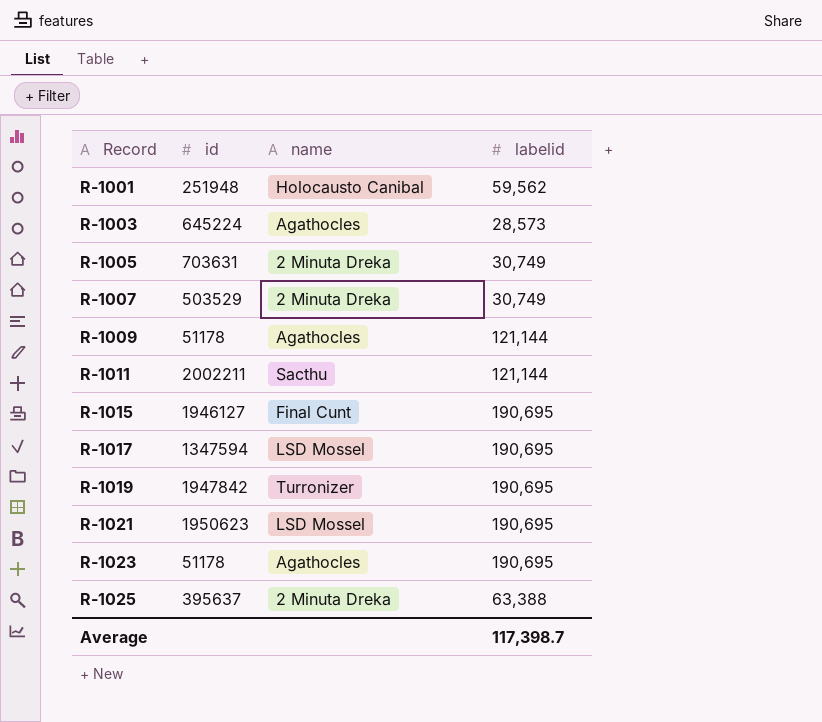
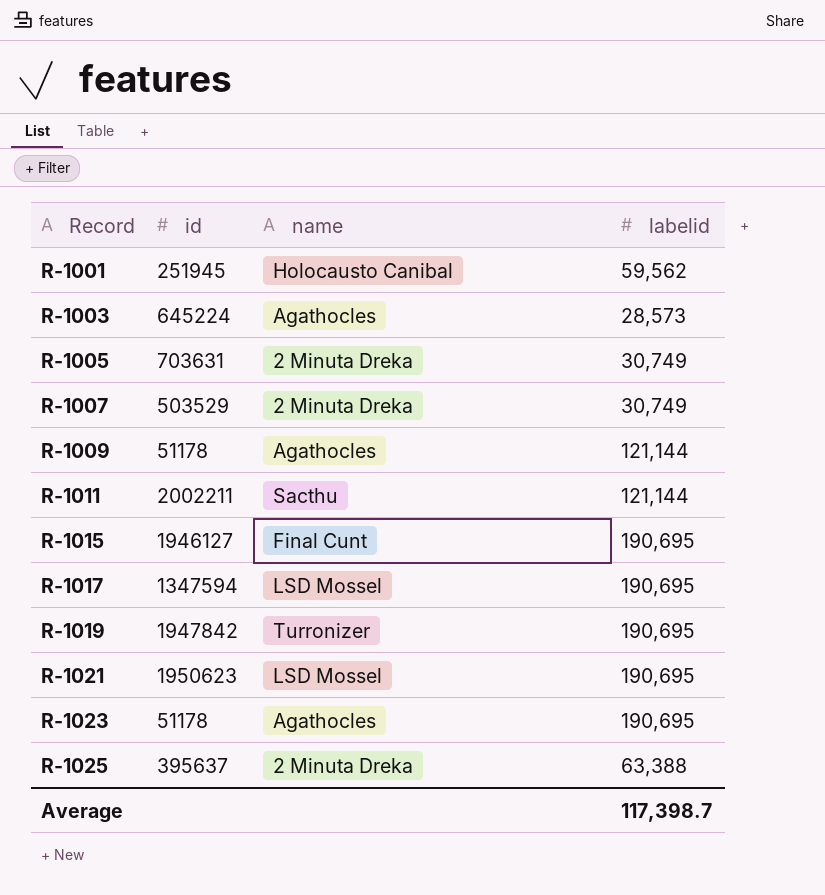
R-1001 | id: 251948 -> 251945

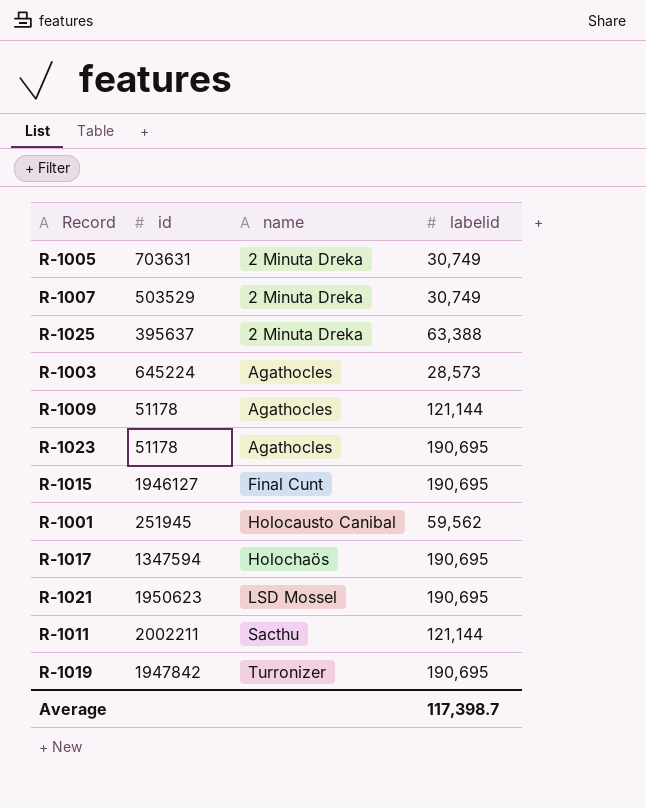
row order: Record ascending -> name ascending
R-1017 | name: LSD Mossel -> Holochaös

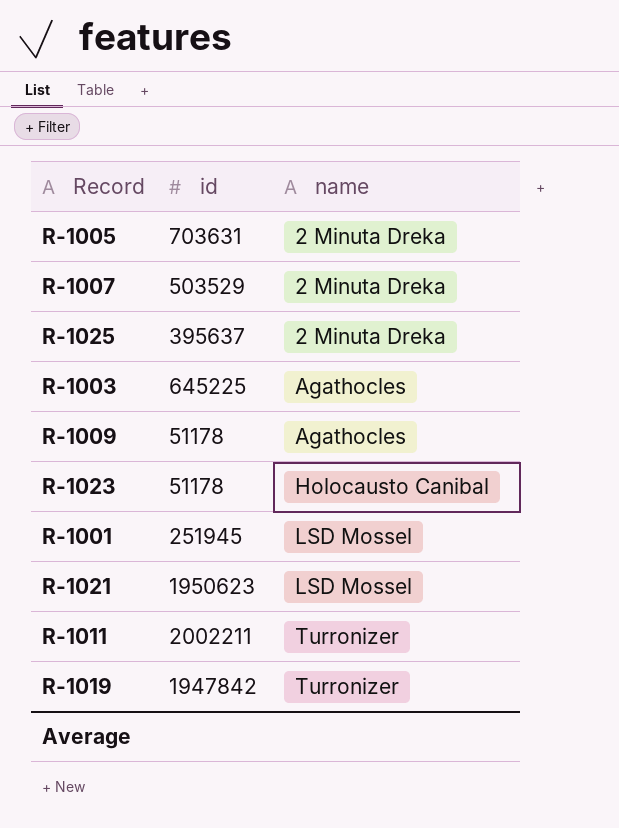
column labelid | position: 4 -> none
row R-1015: 1946127 | Final Cunt | 190,695 -> none
row R-1017: 1347594 | Holochaös | 190,695 -> none
R-1003 | id: 645224 -> 645225
R-1023 | name: Agathocles -> Holocausto Canibal
R-1001 | name: Holocausto Canibal -> LSD Mossel
R-1011 | name: Sacthu -> Turronizer

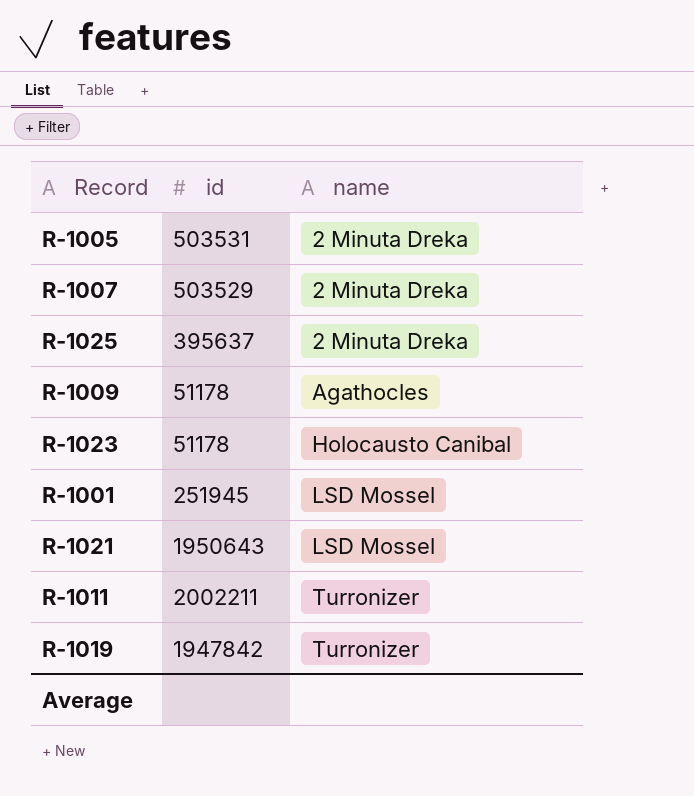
row R-1003: 645225 | Agathocles -> none
R-1005 | id: 703631 -> 503531
R-1021 | id: 1950623 -> 1950643

